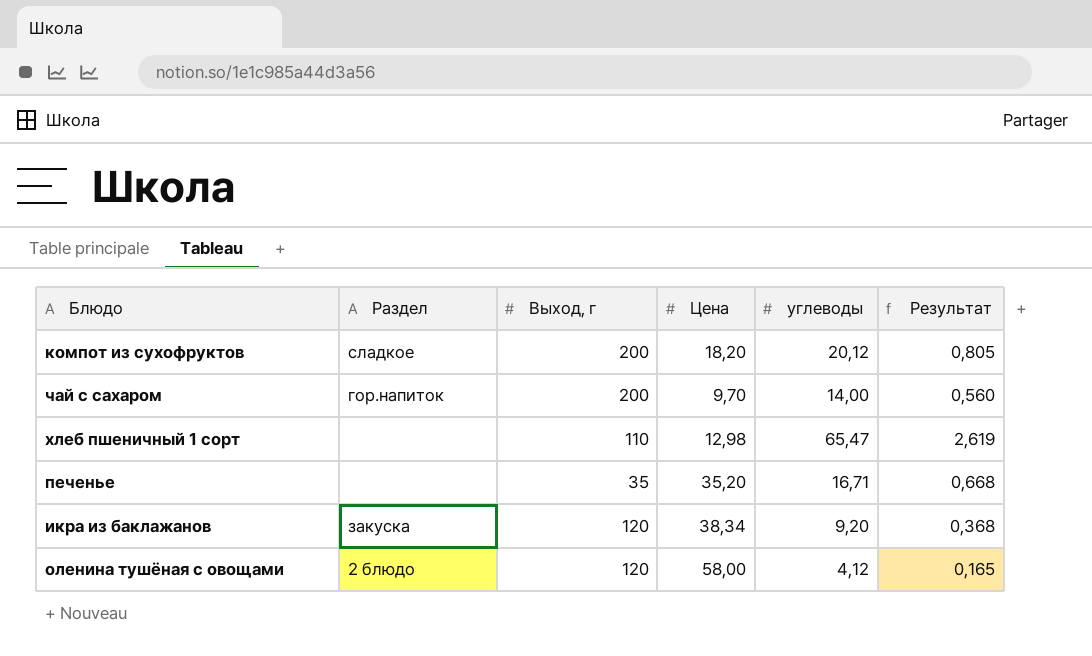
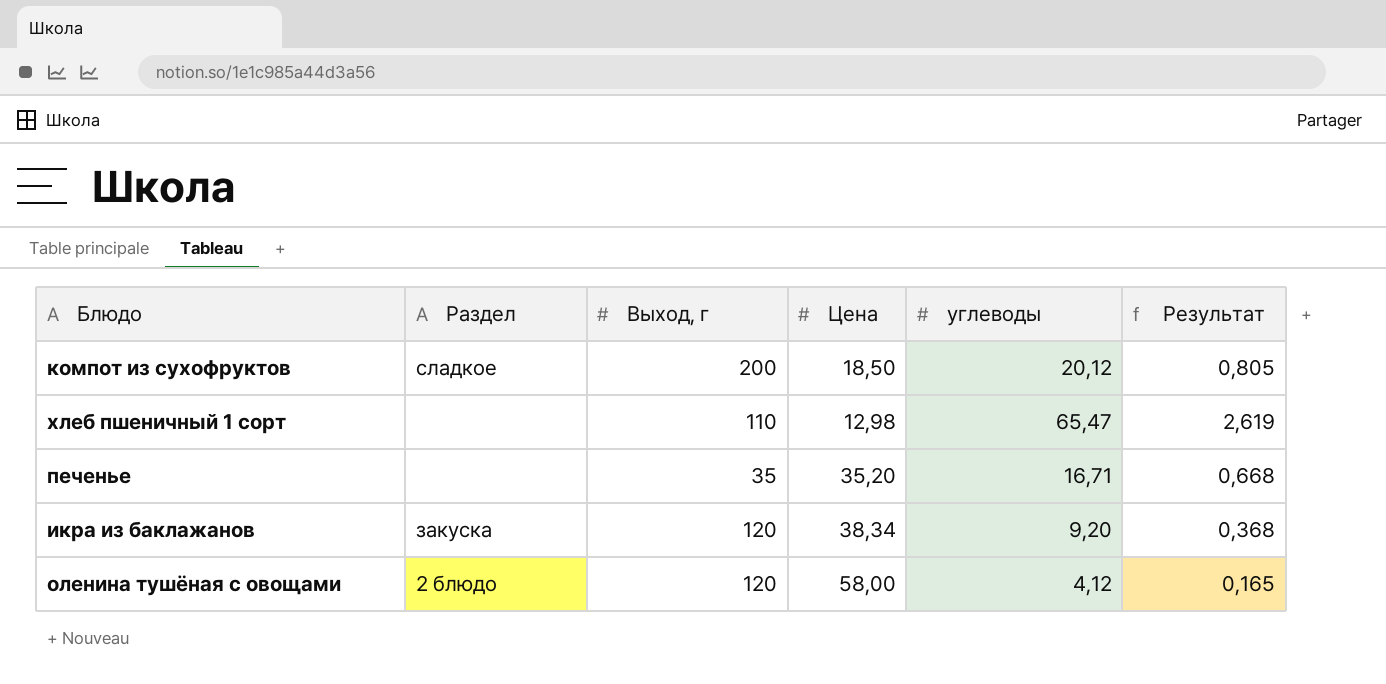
row чай с сахаром: гор.напиток | 200 | 9,70 | 14,00 | 0,560 -> none
компот из сухофруктов | Цена: 18,20 -> 18,50

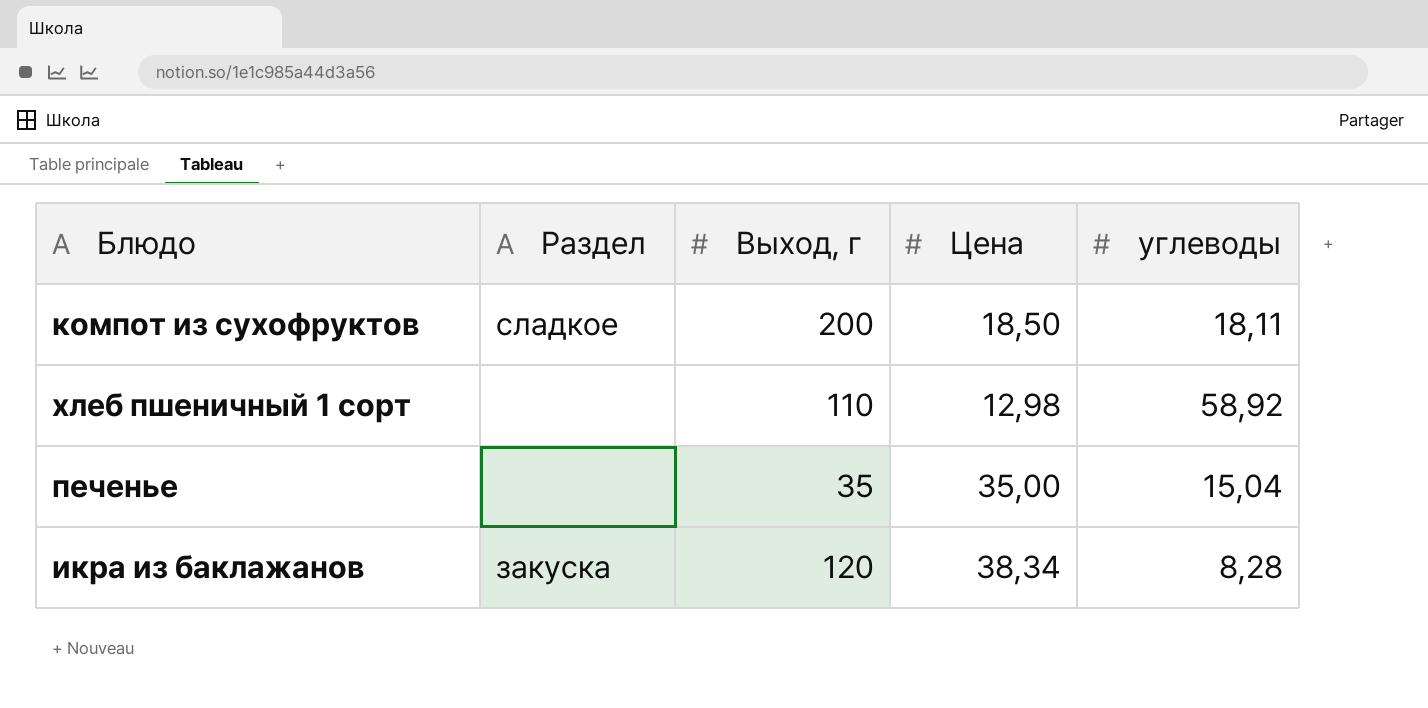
column Результат | formula: [углеводы] * 0,04 -> none
row оленина тушёная с овощами: 2 блюдо | 120 | 58,00 | 4,12 | 0,165 -> none
компот из сухофруктов | углеводы: 20,12 -> 18,11
хлеб пшеничный 1 сорт | углеводы: 65,47 -> 58,92
печенье | Цена: 35,20 -> 35,00
печенье | углеводы: 16,71 -> 15,04
икра из баклажанов | углеводы: 9,20 -> 8,28

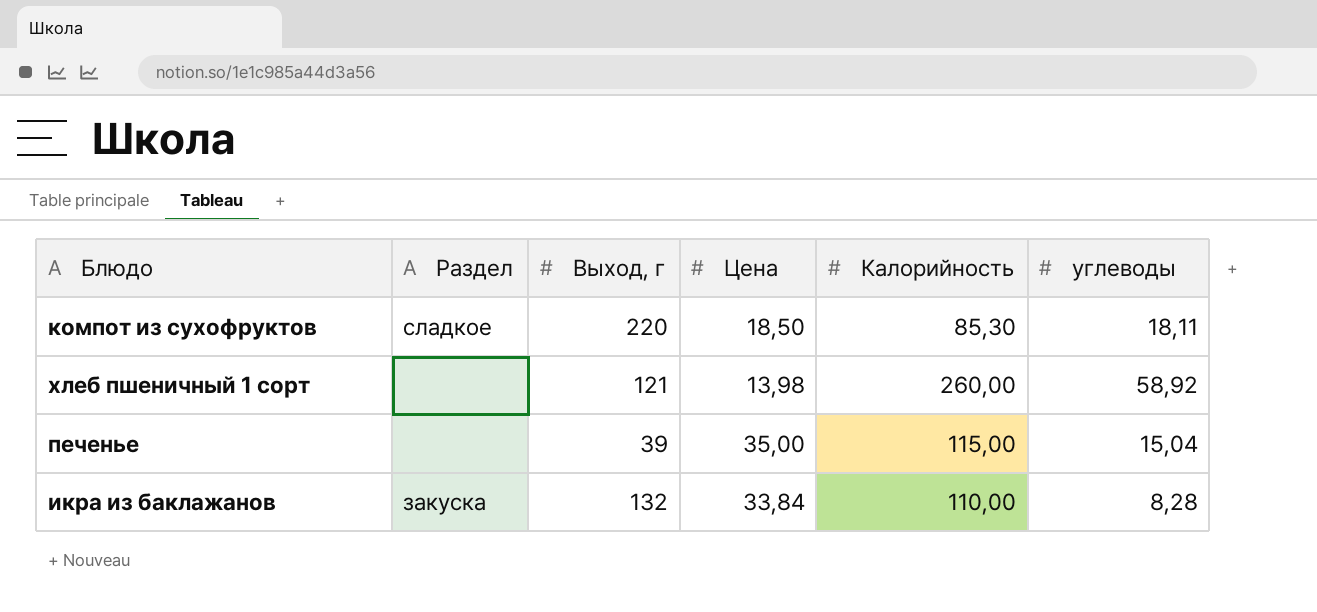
column Калорийность | position: none -> 5
компот из сухофруктов | Выход, г: 200 -> 220
хлеб пшеничный 1 сорт | Выход, г: 110 -> 121
хлеб пшеничный 1 сорт | Цена: 12,98 -> 13,98
печенье | Выход, г: 35 -> 39
икра из баклажанов | Выход, г: 120 -> 132
икра из баклажанов | Цена: 38,34 -> 33,84

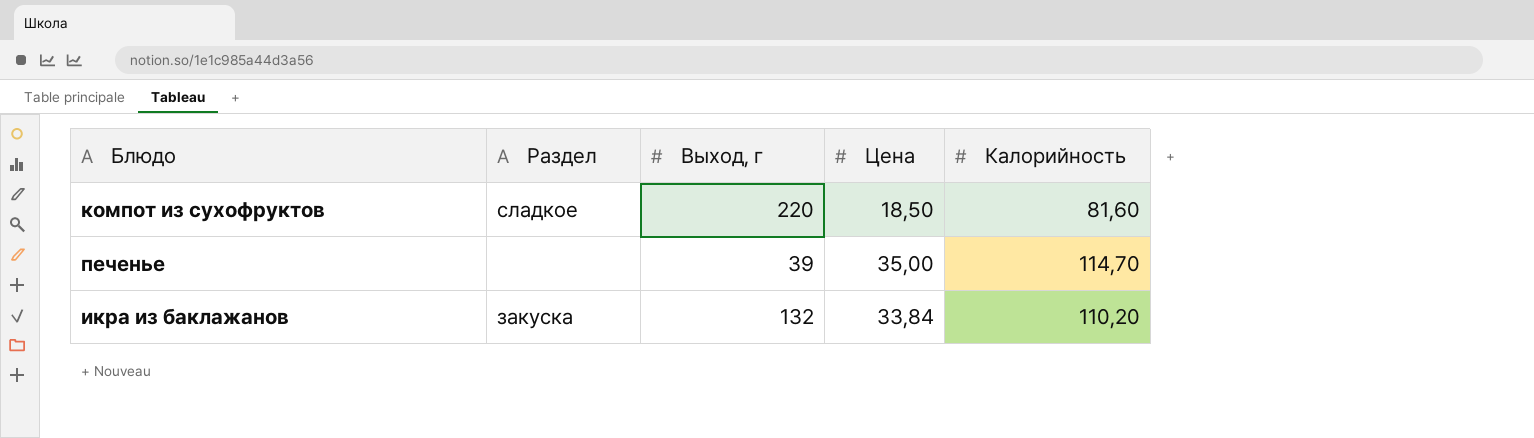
column углеводы | position: 6 -> none
row хлеб пшеничный 1 сорт: none | 121 | 13,98 | 260,00 | 58,92 -> none
компот из сухофруктов | Калорийность: 85,30 -> 81,60
печенье | Калорийность: 115,00 -> 114,70
икра из баклажанов | Калорийность: 110,00 -> 110,20

